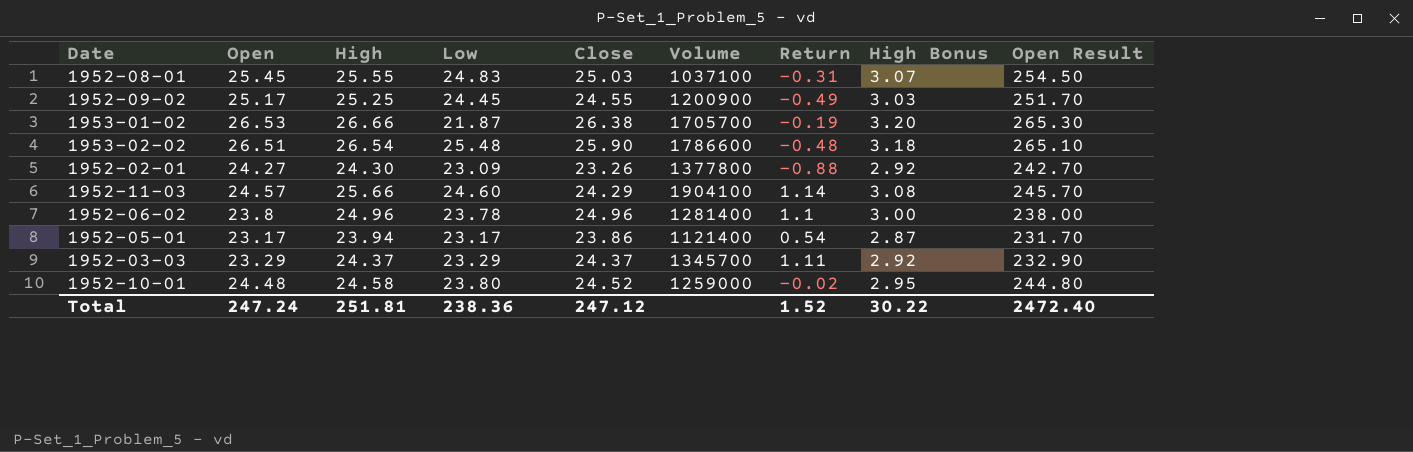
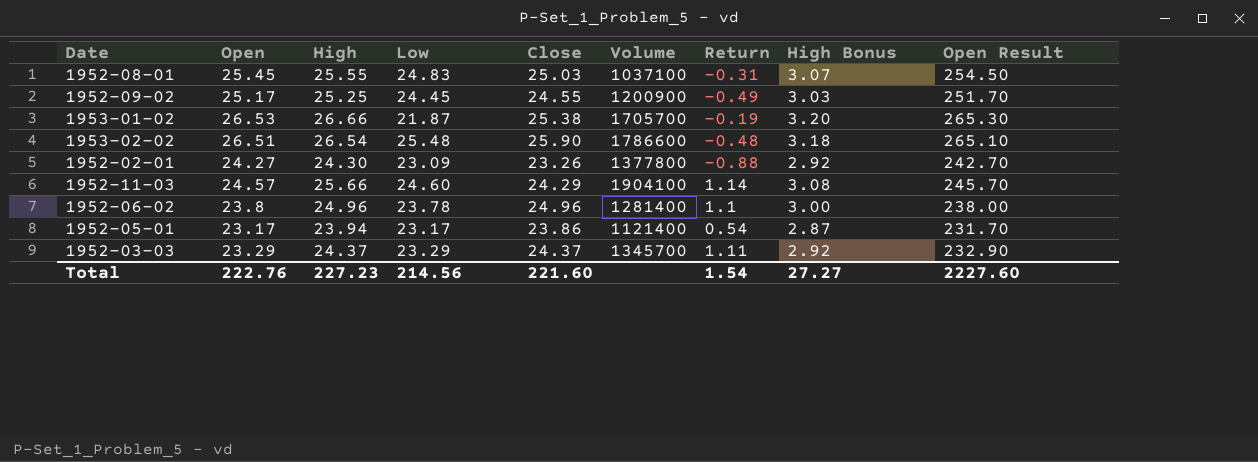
row 1952-10-01: 24.48 | 24.58 | 23.80 | 24.52 | 1259000 | -0.02 | 2.95 | 244.80 -> none
1953-01-02 | Close: 26.38 -> 25.38
Total | Open: 247.24 -> 222.76
Total | High: 251.81 -> 227.23
Total | Low: 238.36 -> 214.56
Total | Close: 247.12 -> 221.60
Total | Return: 1.52 -> 1.54
Total | High Bonus: 30.22 -> 27.27
Total | Open Result: 2472.40 -> 2227.60

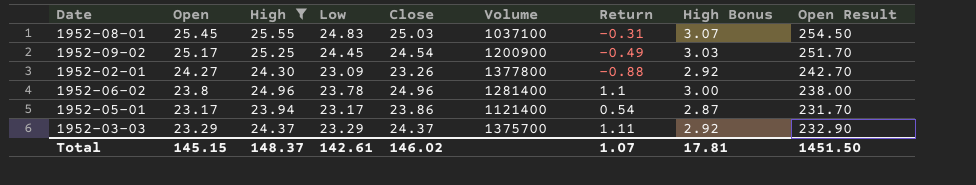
filter: none -> High <= 25.55
1952-09-02 | Close: 24.55 -> 24.54
1952-03-03 | Volume: 1345700 -> 1375700
Total | Open: 222.76 -> 145.15
Total | High: 227.23 -> 148.37
Total | Low: 214.56 -> 142.61
Total | Close: 221.60 -> 146.02
Total | Return: 1.54 -> 1.07
Total | High Bonus: 27.27 -> 17.81
Total | Open Result: 2227.60 -> 1451.50

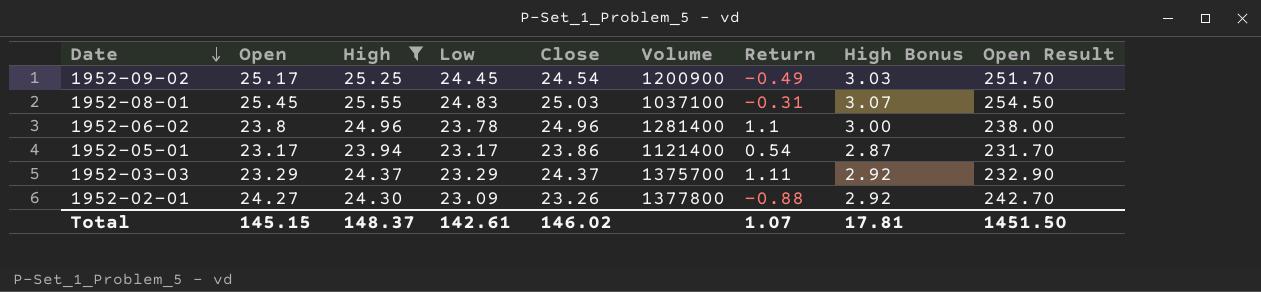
row order: none -> Date descending

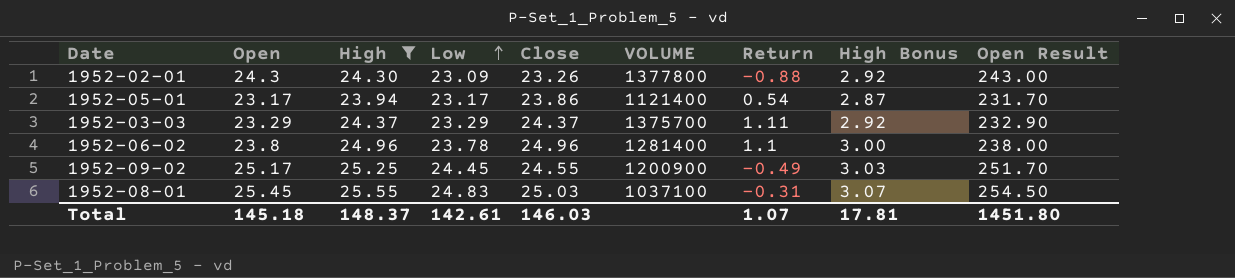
row order: Date descending -> Low ascending
column name: Volume -> VOLUME
1952-02-01 | Open: 24.27 -> 24.3
1952-02-01 | Open Result: 242.70 -> 243.00
1952-09-02 | Close: 24.54 -> 24.55
Total | Open: 145.15 -> 145.18
Total | Close: 146.02 -> 146.03
Total | Open Result: 1451.50 -> 1451.80

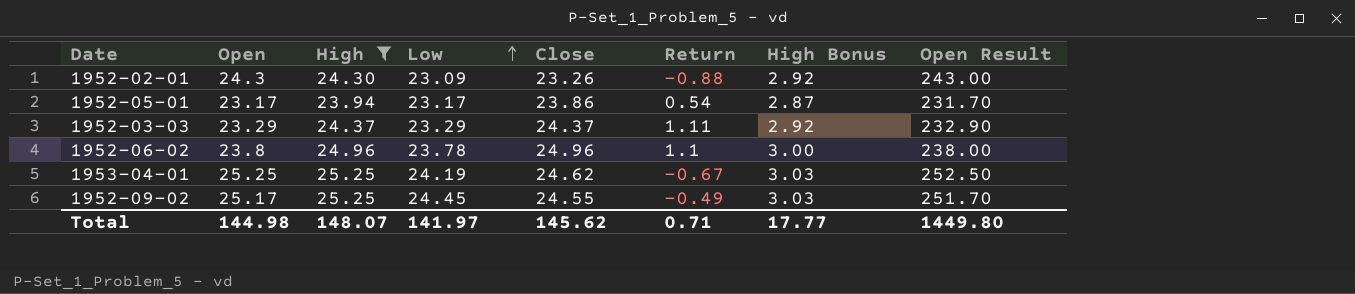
column VOLUME | position: 6 -> none
row 1952-08-01: 25.45 | 25.55 | 24.83 | 25.03 | 1037100 | -0.31 | 3.07 | 254.50 -> none
row 1953-04-01: none -> 25.25 | 25.25 | 24.19 | 24.62 | -0.67 | 3.03 | 252.50
Total | Open: 145.18 -> 144.98
Total | High: 148.37 -> 148.07
Total | Low: 142.61 -> 141.97
Total | Close: 146.03 -> 145.62
Total | Return: 1.07 -> 0.71
Total | High Bonus: 17.81 -> 17.77
Total | Open Result: 1451.80 -> 1449.80

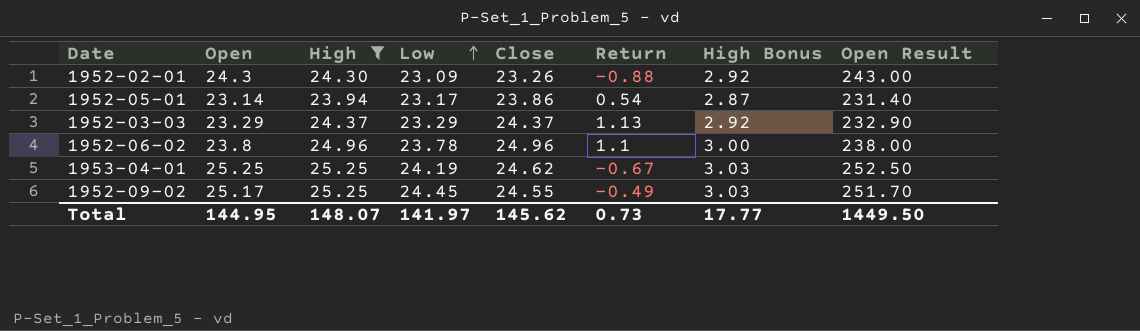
1952-05-01 | Open: 23.17 -> 23.14
1952-05-01 | Open Result: 231.70 -> 231.40
1952-03-03 | Return: 1.11 -> 1.13
Total | Open: 144.98 -> 144.95
Total | Return: 0.71 -> 0.73
Total | Open Result: 1449.80 -> 1449.50

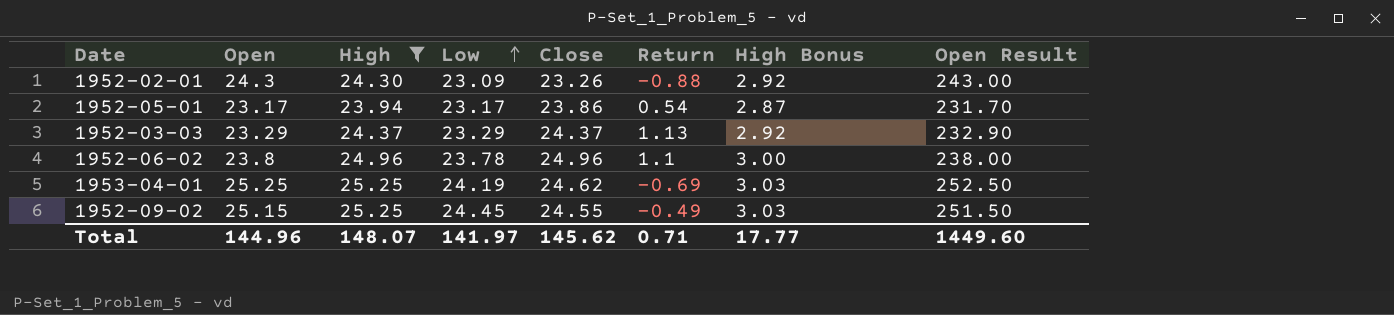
1952-05-01 | Open: 23.14 -> 23.17
1952-05-01 | Open Result: 231.40 -> 231.70
1953-04-01 | Return: -0.67 -> -0.69
1952-09-02 | Open: 25.17 -> 25.15
1952-09-02 | Open Result: 251.70 -> 251.50
Total | Open: 144.95 -> 144.96
Total | Return: 0.73 -> 0.71
Total | Open Result: 1449.50 -> 1449.60

